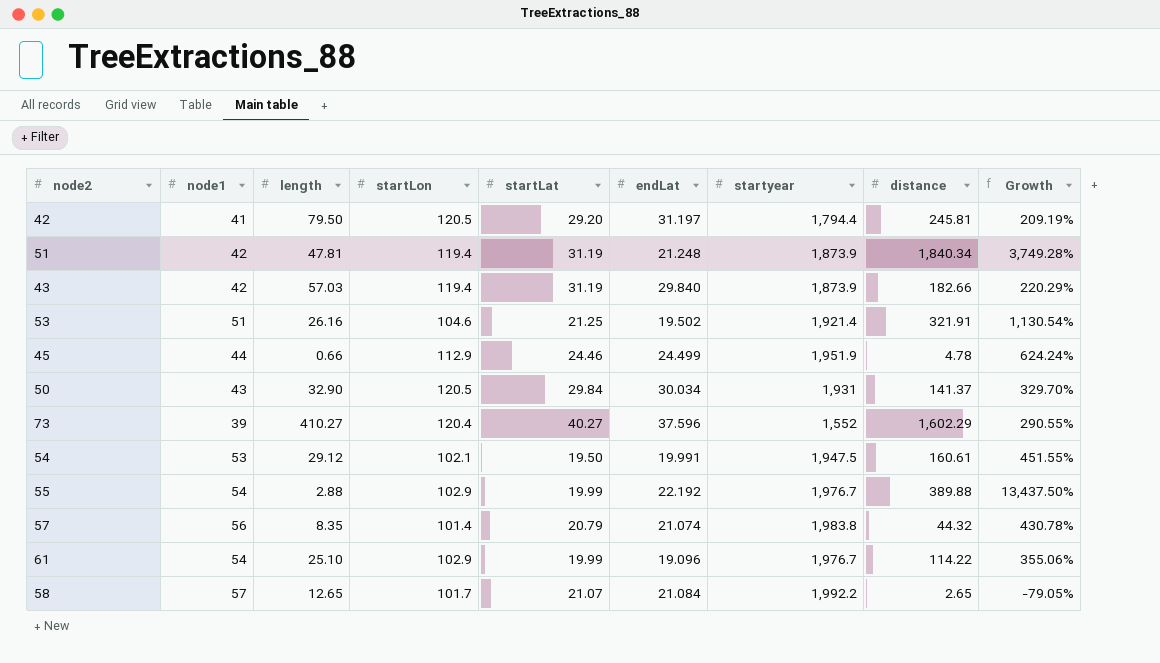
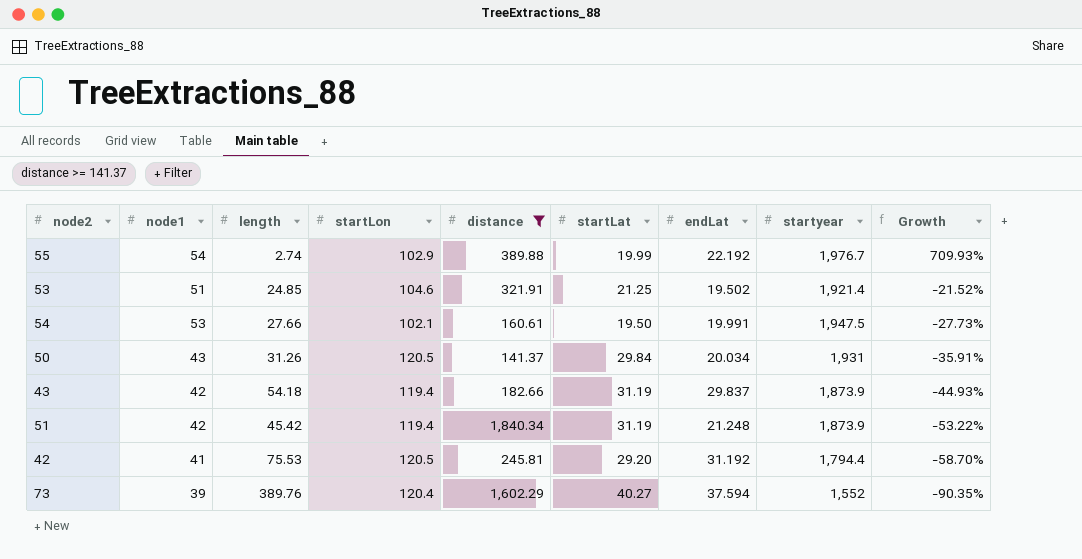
filter: none -> distance >= 141.37
row order: none -> Growth descending
column distance | position: 8 -> 5
column Growth | formula: ([distance] - [length]) / [length] -> ([endLat] - [length]) / [length]
55 | length: 2.88 -> 2.74
53 | length: 26.16 -> 24.85
54 | length: 29.12 -> 27.66
50 | length: 32.90 -> 31.26
50 | endLat: 30.034 -> 20.034
43 | length: 57.03 -> 54.18
43 | endLat: 29.840 -> 29.837
51 | length: 47.81 -> 45.42
42 | length: 79.50 -> 75.53
42 | endLat: 31.197 -> 31.192
73 | length: 410.27 -> 389.76
73 | endLat: 37.596 -> 37.594

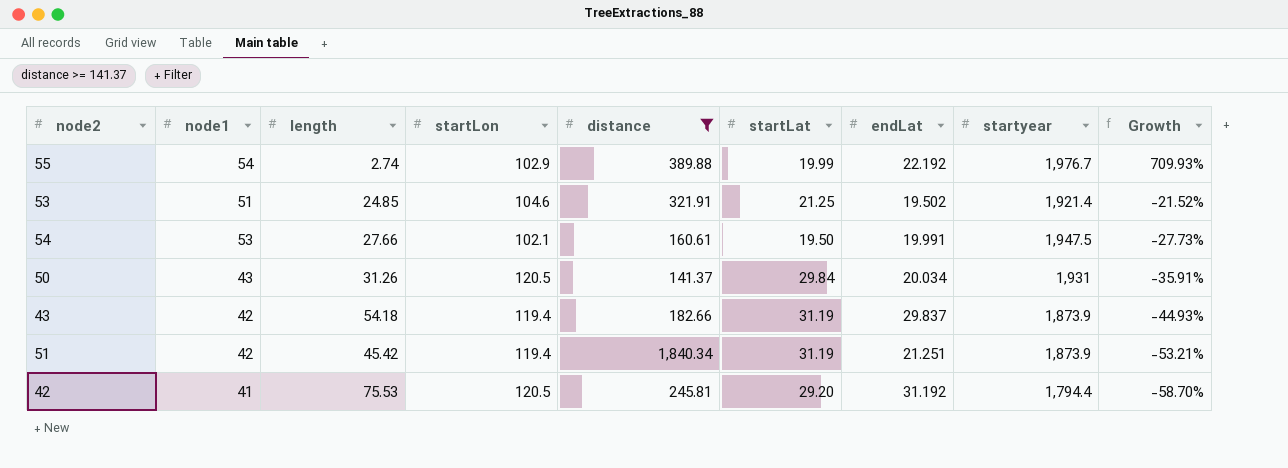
row 73: 39 | 389.76 | 120.4 | 1,602.29 | 40.27 | 37.594 | 1,552 | -90.35% -> none
51 | endLat: 21.248 -> 21.251
51 | Growth: -53.22% -> -53.21%

